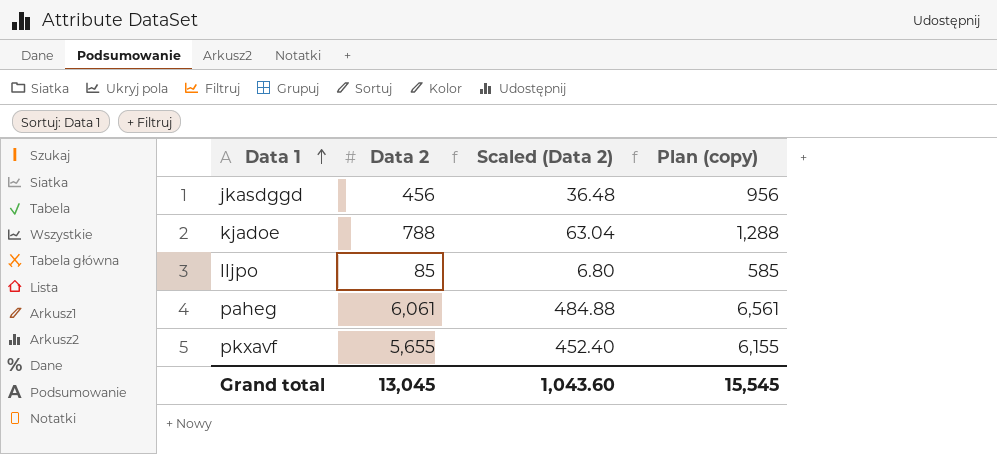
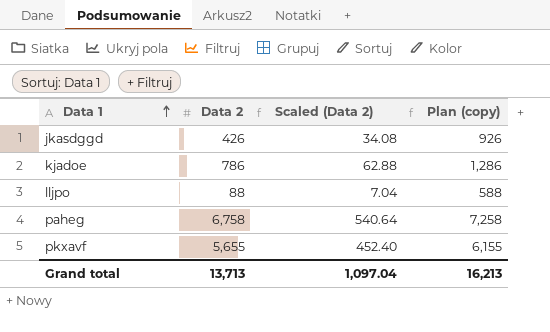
jkasdggd | Data 2: 456 -> 426
jkasdggd | Scaled (Data 2): 36.48 -> 34.08
jkasdggd | Plan (copy): 956 -> 926
kjadoe | Data 2: 788 -> 786
kjadoe | Scaled (Data 2): 63.04 -> 62.88
kjadoe | Plan (copy): 1,288 -> 1,286
lljpo | Data 2: 85 -> 88
lljpo | Scaled (Data 2): 6.80 -> 7.04
lljpo | Plan (copy): 585 -> 588
paheg | Data 2: 6,061 -> 6,758
paheg | Scaled (Data 2): 484.88 -> 540.64
paheg | Plan (copy): 6,561 -> 7,258
Grand total | Data 2: 13,045 -> 13,713
Grand total | Scaled (Data 2): 1,043.60 -> 1,097.04
Grand total | Plan (copy): 15,545 -> 16,213

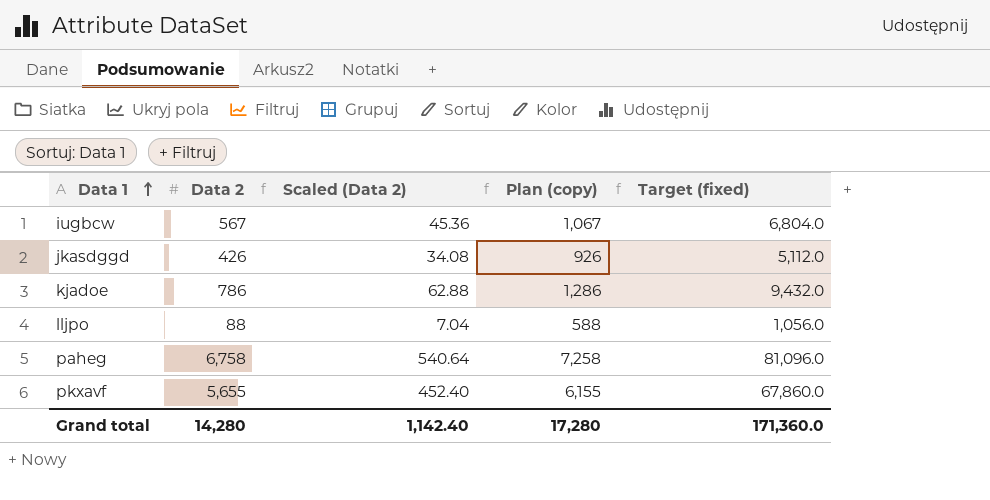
column Target (fixed) | formula: none -> [Data 2] * 12
row iugbcw: none -> 567 | 45.36 | 1,067 | 6,804.0
Grand total | Data 2: 13,713 -> 14,280
Grand total | Scaled (Data 2): 1,097.04 -> 1,142.40
Grand total | Plan (copy): 16,213 -> 17,280

